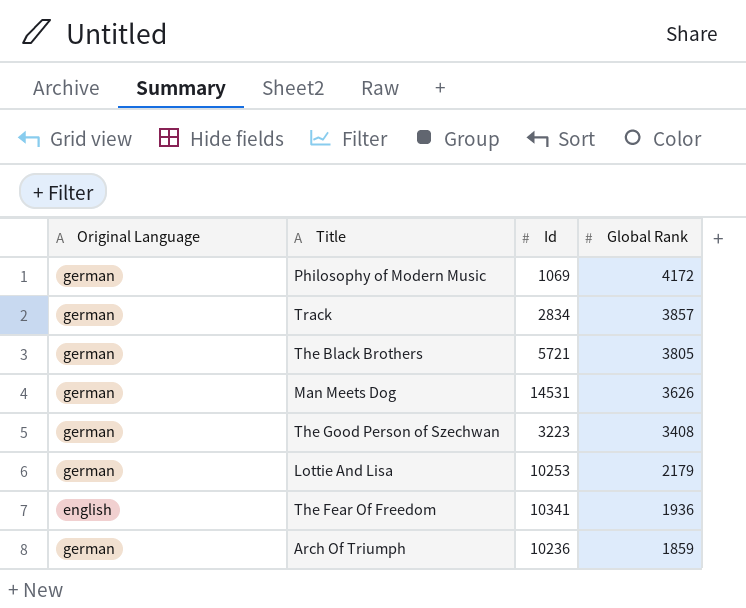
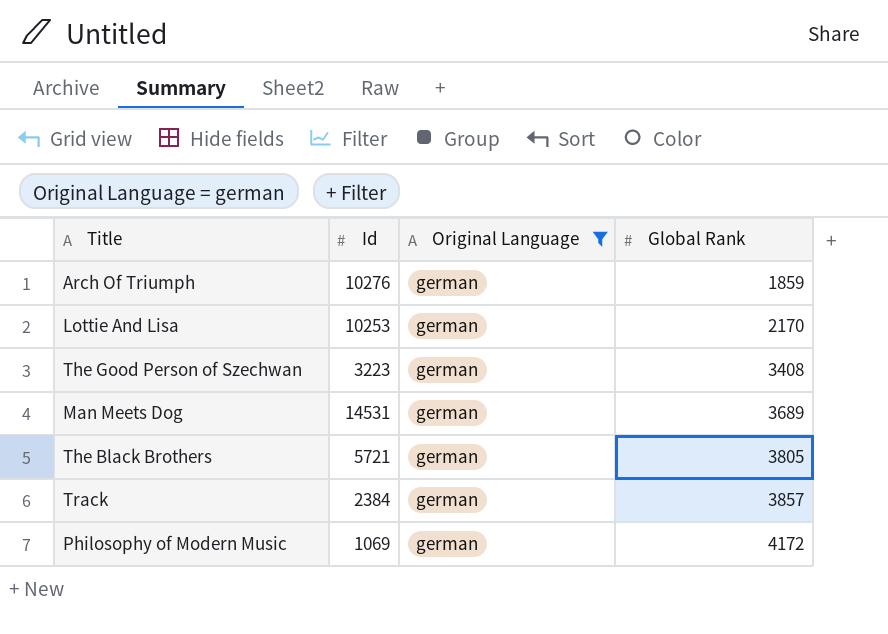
filter: none -> Original Language = german
row order: Global Rank descending -> Global Rank ascending
column Original Language | position: 1 -> 3
Arch Of Triumph | Id: 10236 -> 10276
Lottie And Lisa | Global Rank: 2179 -> 2170
Man Meets Dog | Global Rank: 3626 -> 3689
Track | Id: 2834 -> 2384

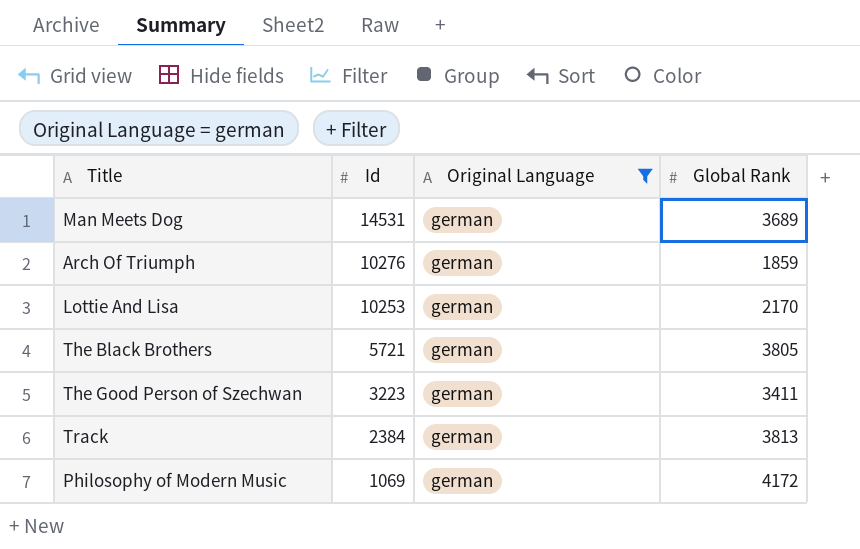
row order: Global Rank ascending -> Id descending
The Good Person of Szechwan | Global Rank: 3408 -> 3411
Track | Global Rank: 3857 -> 3813

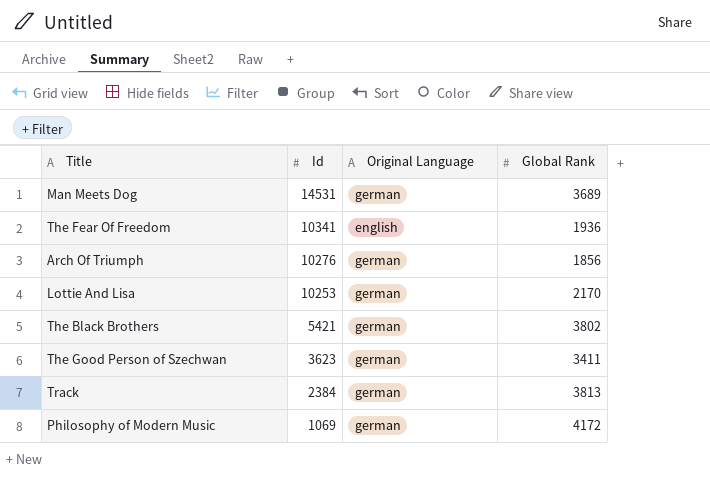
filter: Original Language = german -> none
Arch Of Triumph | Global Rank: 1859 -> 1856
The Black Brothers | Id: 5721 -> 5421
The Black Brothers | Global Rank: 3805 -> 3802
The Good Person of Szechwan | Id: 3223 -> 3623

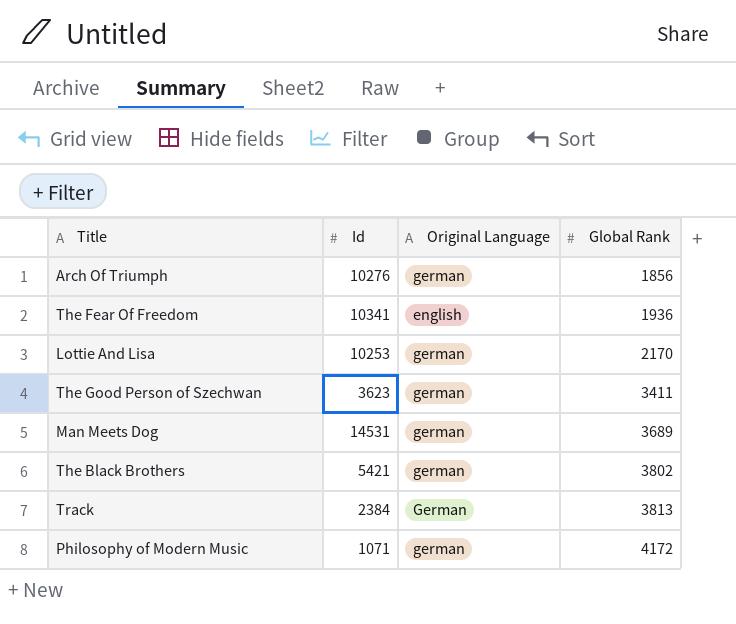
row order: Id descending -> Global Rank ascending
Track | Original Language: german -> German
Philosophy of Modern Music | Id: 1069 -> 1071

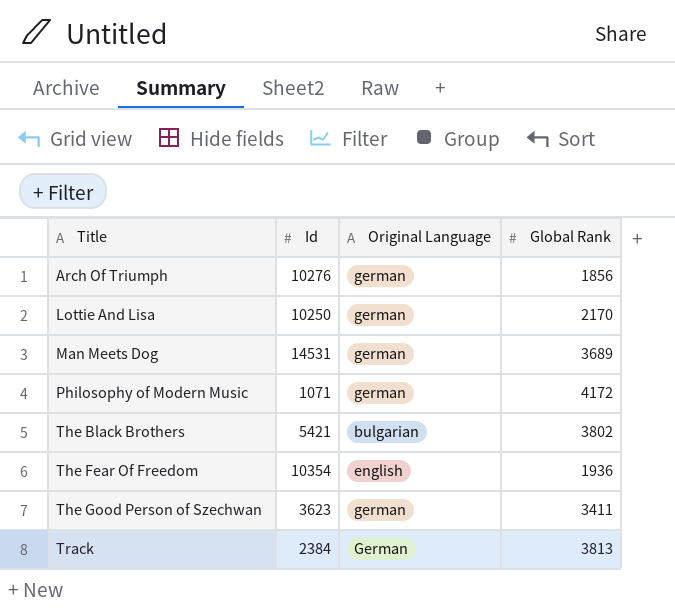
row order: Global Rank ascending -> Title ascending
Lottie And Lisa | Id: 10253 -> 10250
The Black Brothers | Original Language: german -> bulgarian
The Fear Of Freedom | Id: 10341 -> 10354

